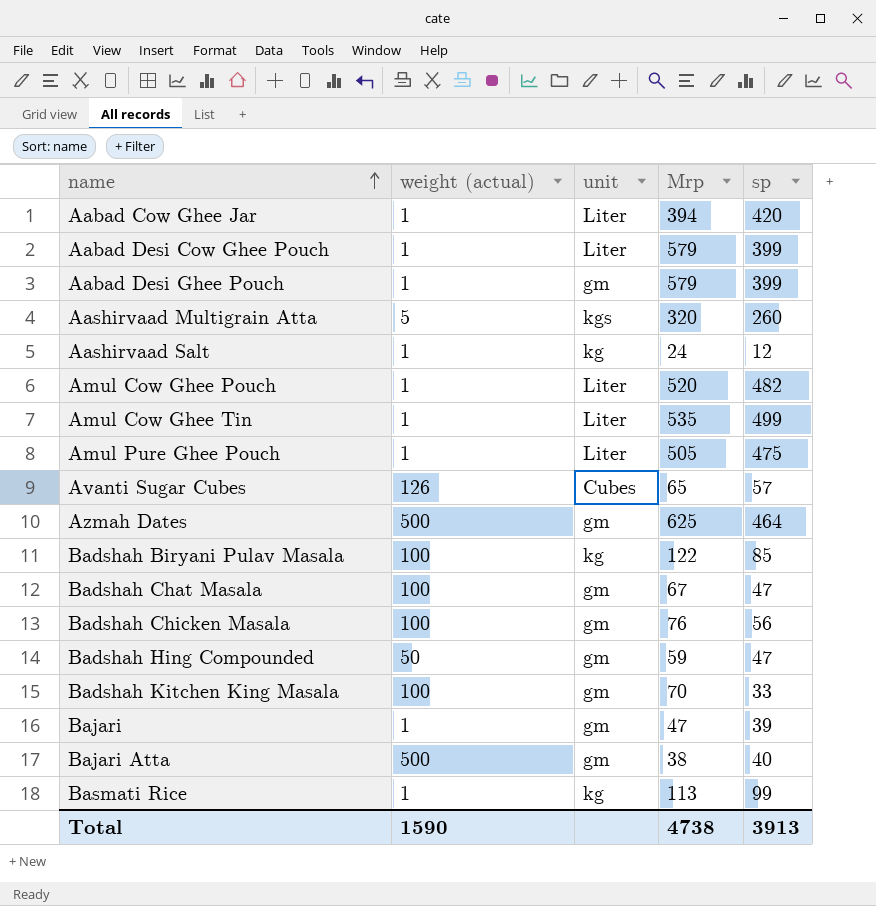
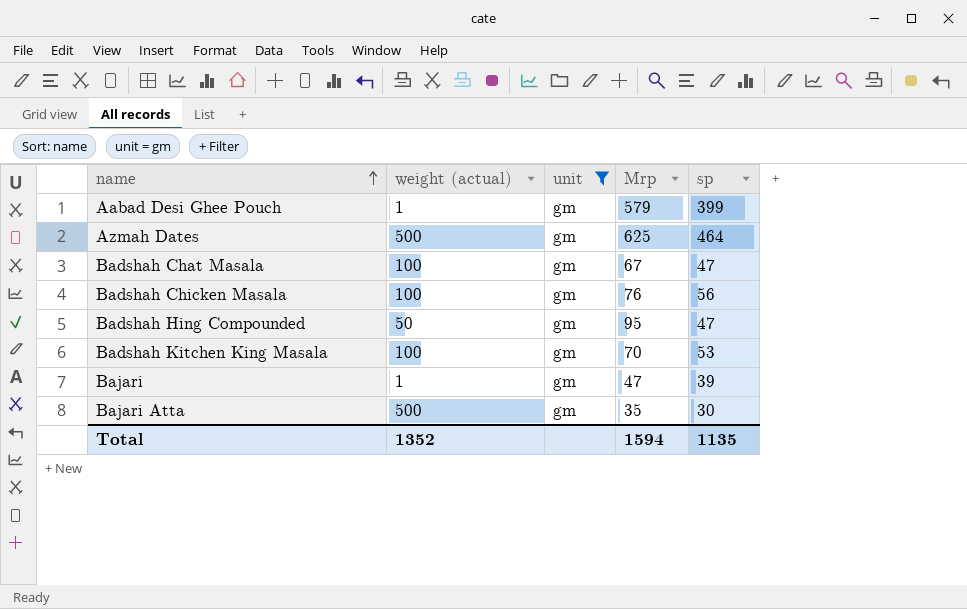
filter: none -> unit = gm
Badshah Hing Compounded | Mrp: 59 -> 95
Badshah Kitchen King Masala | sp: 33 -> 53
Bajari Atta | Mrp: 38 -> 35
Bajari Atta | sp: 40 -> 30
Total | weight (actual): 1590 -> 1352
Total | Mrp: 4738 -> 1594
Total | sp: 3913 -> 1135

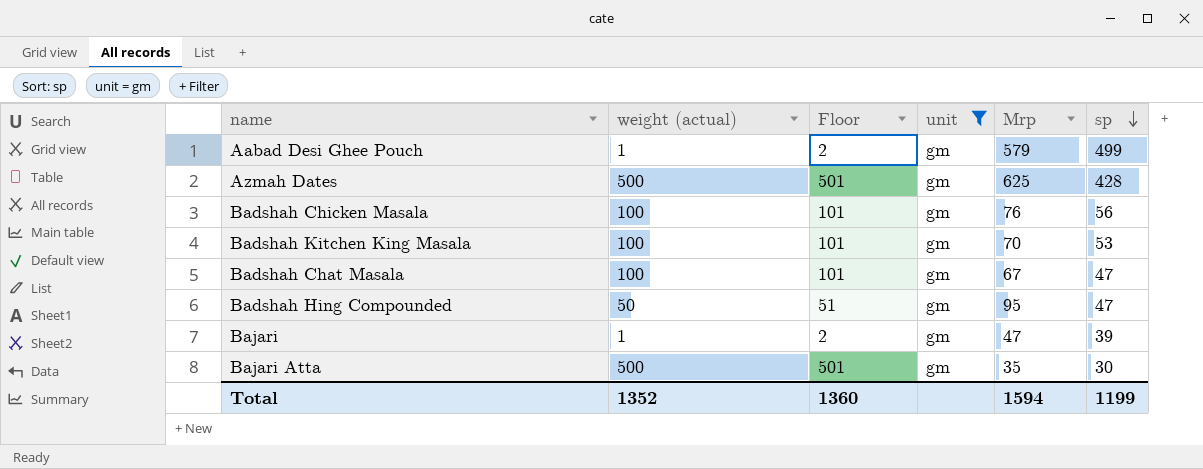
row order: name ascending -> sp descending
column Floor | formula: none -> [weight (actual)] + 1
Aabad Desi Ghee Pouch | sp: 399 -> 499
Azmah Dates | sp: 464 -> 428
Total | sp: 1135 -> 1199

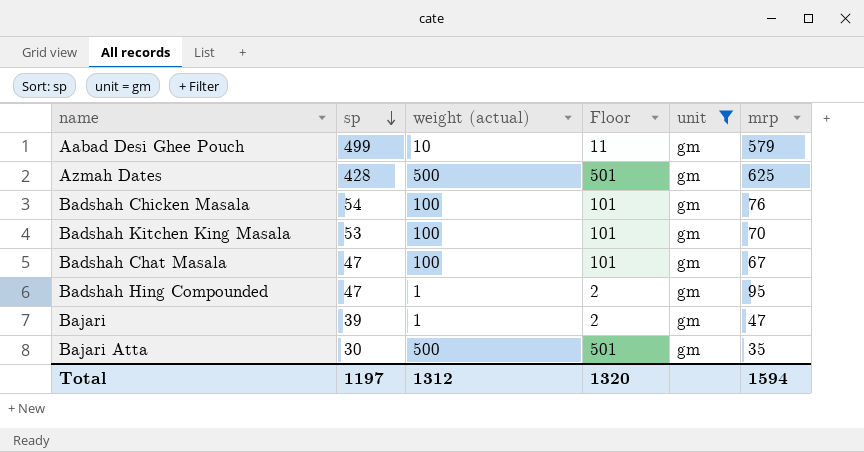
column sp | position: 6 -> 2
column name: Mrp -> mrp
Aabad Desi Ghee Pouch | weight (actual): 1 -> 10
Aabad Desi Ghee Pouch | Floor: 2 -> 11
Badshah Chicken Masala | sp: 56 -> 54
Badshah Hing Compounded | weight (actual): 50 -> 1
Badshah Hing Compounded | Floor: 51 -> 2
Total | sp: 1199 -> 1197
Total | weight (actual): 1352 -> 1312
Total | Floor: 1360 -> 1320

